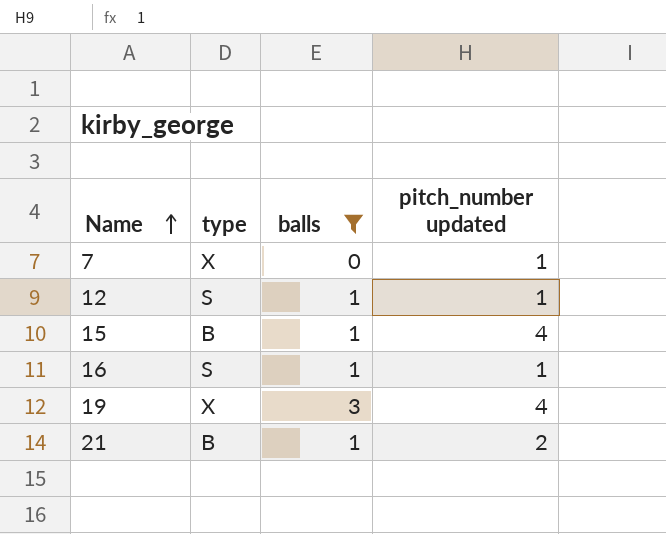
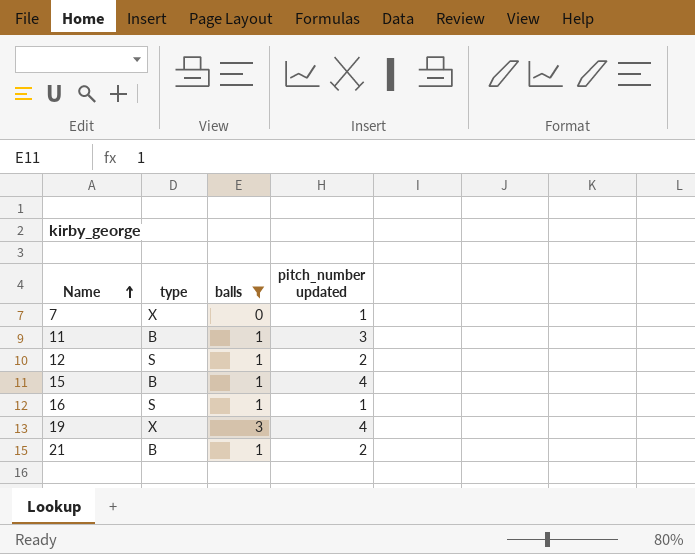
row 11: none -> B | 1 | 3
12 | pitch_number updated: 1 -> 2

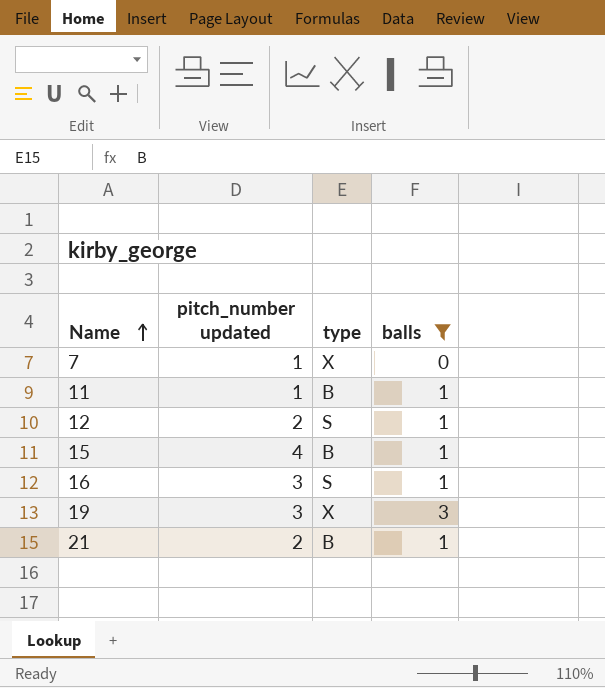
column pitch_number updated | position: 4 -> 2
11 | pitch_number updated: 3 -> 1
16 | pitch_number updated: 1 -> 3
19 | pitch_number updated: 4 -> 3

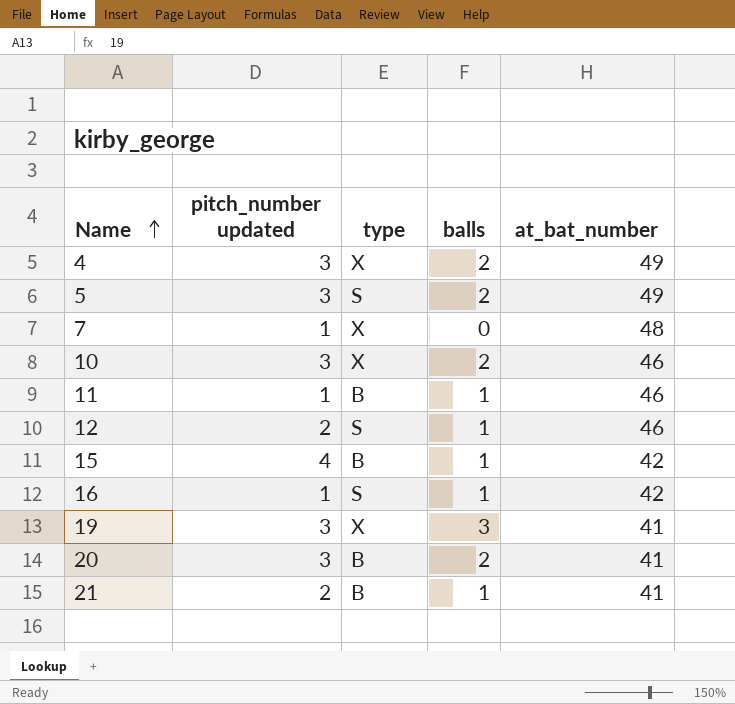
filter: balls != 2 -> none
column at_bat_number | position: none -> 5
16 | pitch_number updated: 3 -> 1

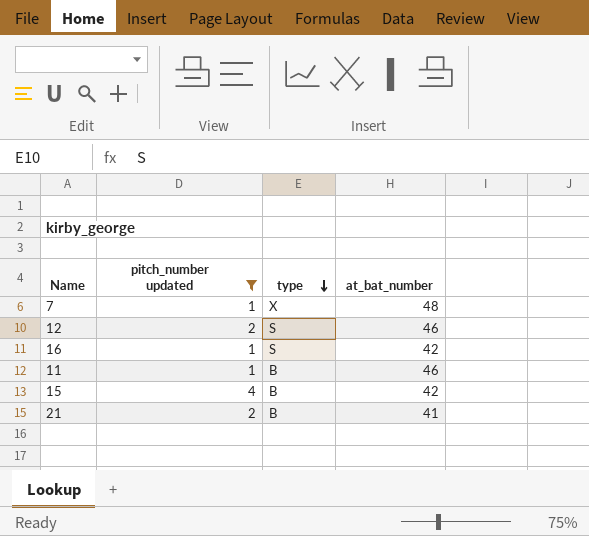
filter: none -> pitch_number updated != 3
row order: Name ascending -> type descending
column balls | position: 4 -> none

